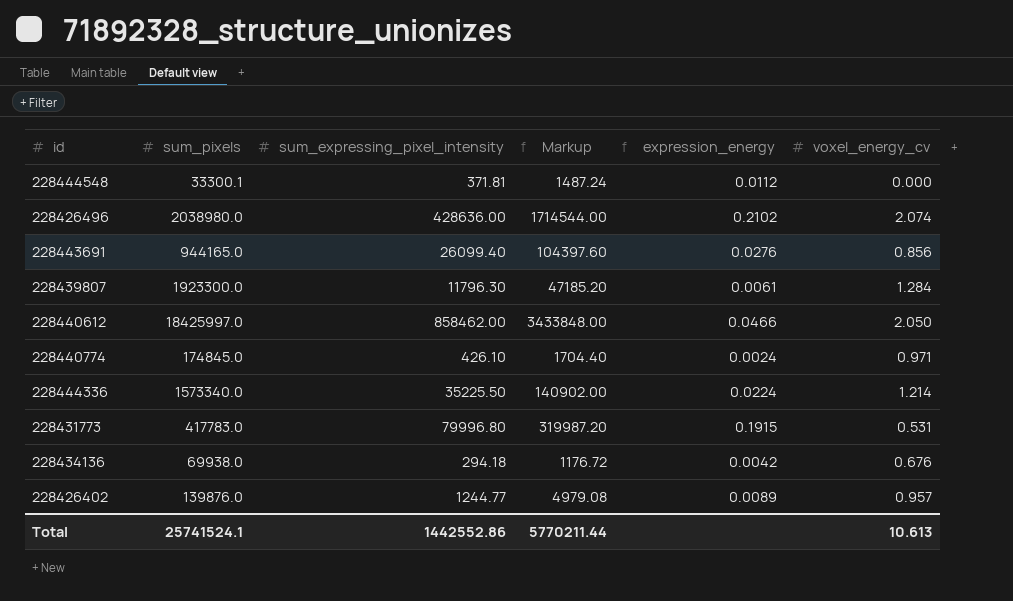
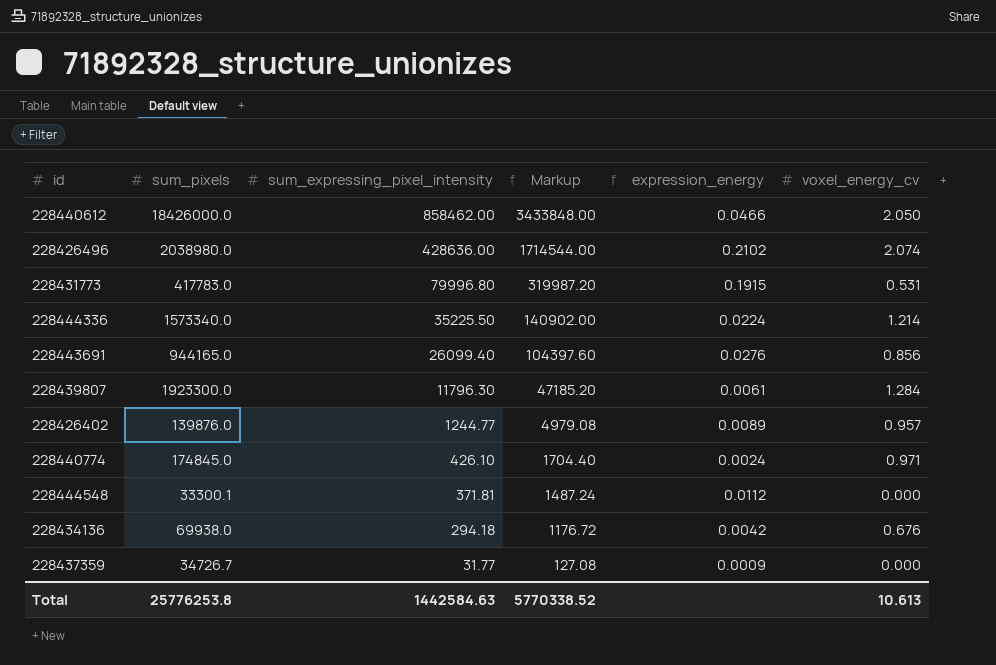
row order: none -> sum_expressing_pixel_intensity descending
228440612 | sum_pixels: 18425997.0 -> 18426000.0
row 228437359: none -> 34726.7 | 31.77 | 127.08 | 0.0009 | 0.000
Total | sum_pixels: 25741524.1 -> 25776253.8
Total | sum_expressing_pixel_intensity: 1442552.86 -> 1442584.63
Total | Markup: 5770211.44 -> 5770338.52

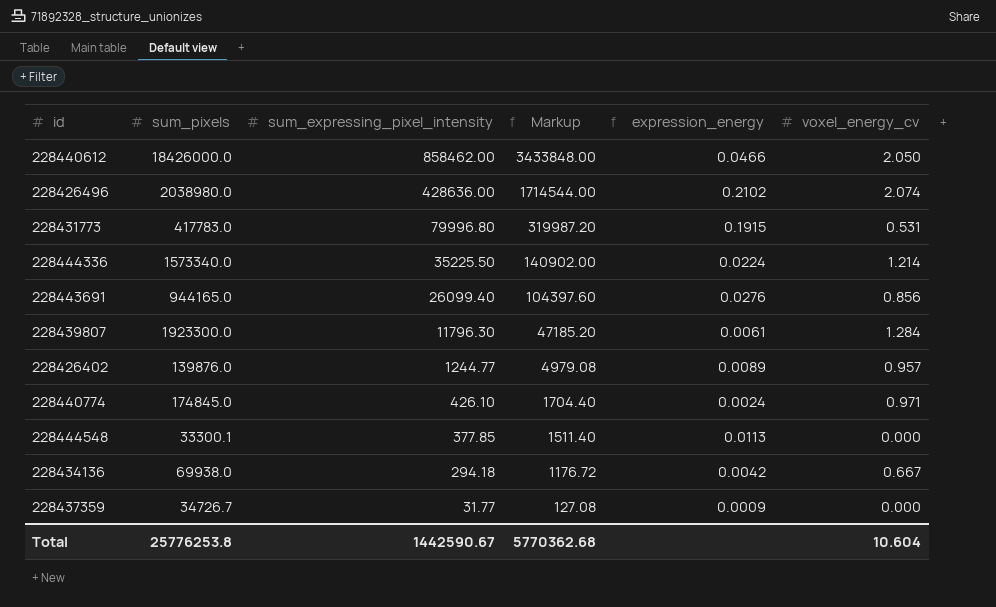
228444548 | sum_expressing_pixel_intensity: 371.81 -> 377.85
228444548 | Markup: 1487.24 -> 1511.40
228444548 | expression_energy: 0.0112 -> 0.0113
228434136 | voxel_energy_cv: 0.676 -> 0.667
Total | sum_expressing_pixel_intensity: 1442584.63 -> 1442590.67
Total | Markup: 5770338.52 -> 5770362.68
Total | voxel_energy_cv: 10.613 -> 10.604

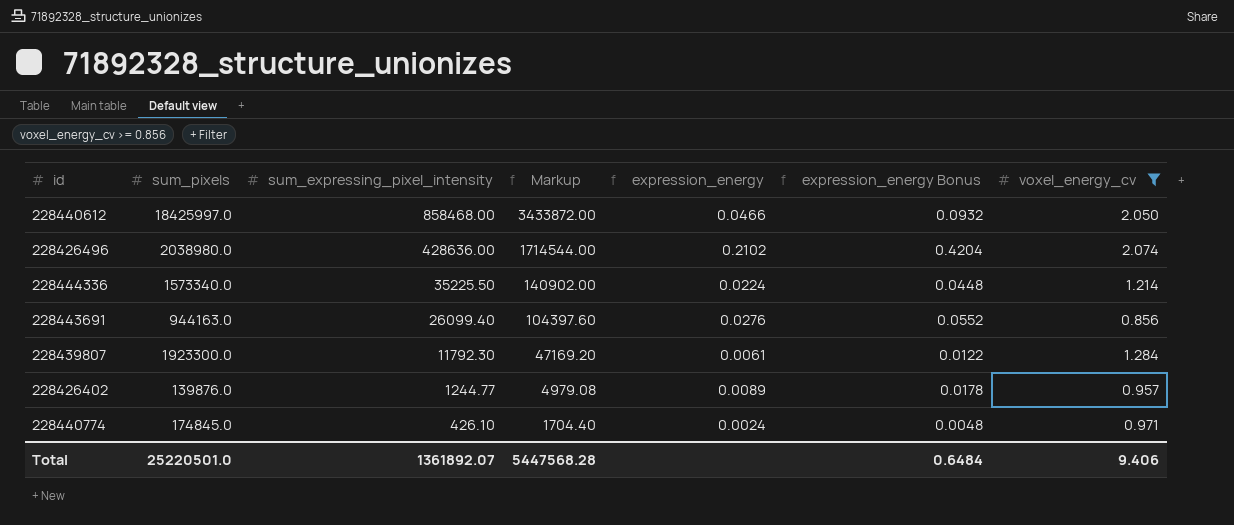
filter: none -> voxel_energy_cv >= 0.856
column expression_energy Bonus | formula: none -> [expression_energy] * 2
228440612 | sum_pixels: 18426000.0 -> 18425997.0
228440612 | sum_expressing_pixel_intensity: 858462.00 -> 858468.00
228440612 | Markup: 3433848.00 -> 3433872.00
228443691 | sum_pixels: 944165.0 -> 944163.0
228439807 | sum_expressing_pixel_intensity: 11796.30 -> 11792.30
228439807 | Markup: 47185.20 -> 47169.20
Total | sum_pixels: 25776253.8 -> 25220501.0
Total | sum_expressing_pixel_intensity: 1442590.67 -> 1361892.07
Total | Markup: 5770362.68 -> 5447568.28
Total | voxel_energy_cv: 10.604 -> 9.406

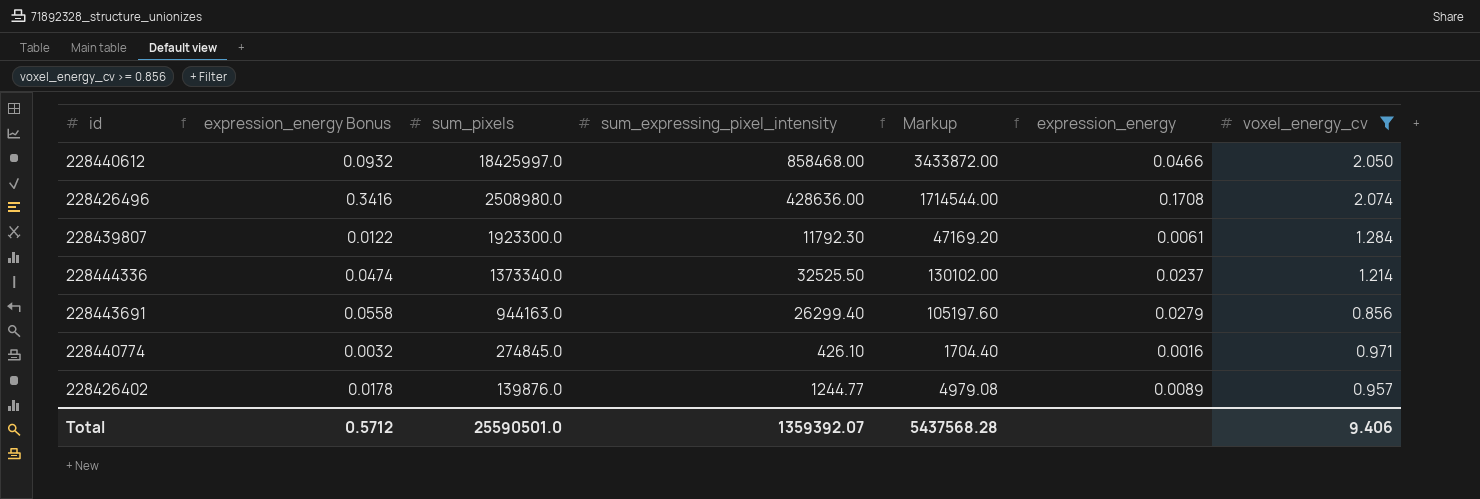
row order: sum_expressing_pixel_intensity descending -> sum_pixels descending
column expression_energy Bonus | position: 6 -> 2
228426496 | expression_energy Bonus: 0.4204 -> 0.3416
228426496 | sum_pixels: 2038980.0 -> 2508980.0
228426496 | expression_energy: 0.2102 -> 0.1708
228444336 | expression_energy Bonus: 0.0448 -> 0.0474
228444336 | sum_pixels: 1573340.0 -> 1373340.0
228444336 | sum_expressing_pixel_intensity: 35225.50 -> 32525.50
228444336 | Markup: 140902.00 -> 130102.00
228444336 | expression_energy: 0.0224 -> 0.0237
228443691 | expression_energy Bonus: 0.0552 -> 0.0558
228443691 | sum_expressing_pixel_intensity: 26099.40 -> 26299.40
228443691 | Markup: 104397.60 -> 105197.60
228443691 | expression_energy: 0.0276 -> 0.0279
228440774 | expression_energy Bonus: 0.0048 -> 0.0032
228440774 | sum_pixels: 174845.0 -> 274845.0
228440774 | expression_energy: 0.0024 -> 0.0016
Total | expression_energy Bonus: 0.6484 -> 0.5712
Total | sum_pixels: 25220501.0 -> 25590501.0
Total | sum_expressing_pixel_intensity: 1361892.07 -> 1359392.07
Total | Markup: 5447568.28 -> 5437568.28

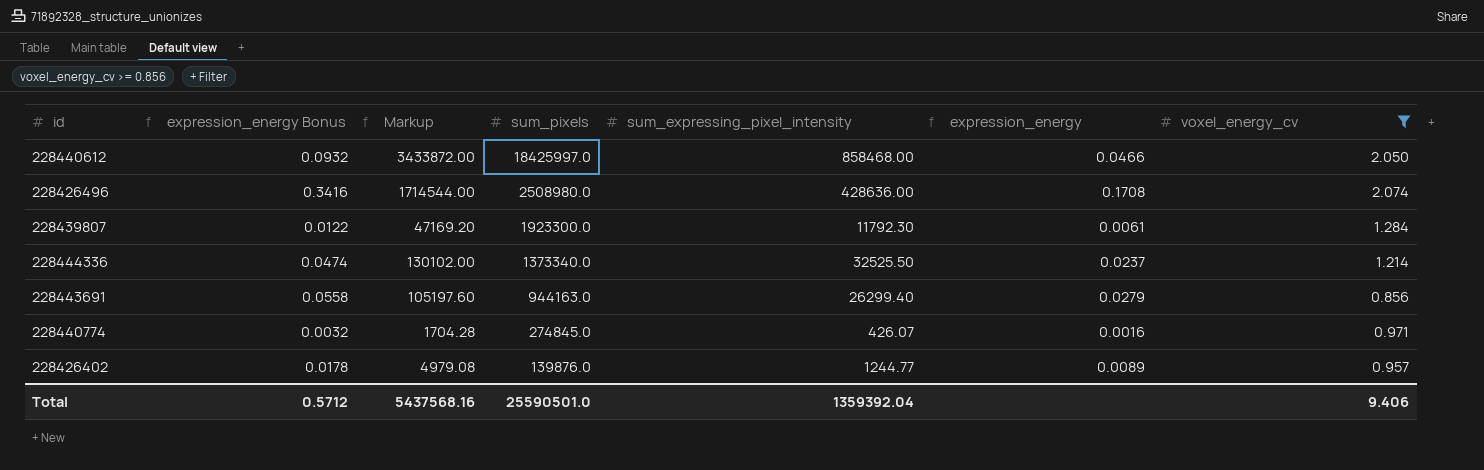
column Markup | position: 5 -> 3
228440774 | Markup: 1704.40 -> 1704.28
228440774 | sum_expressing_pixel_intensity: 426.10 -> 426.07
Total | Markup: 5437568.28 -> 5437568.16
Total | sum_expressing_pixel_intensity: 1359392.07 -> 1359392.04

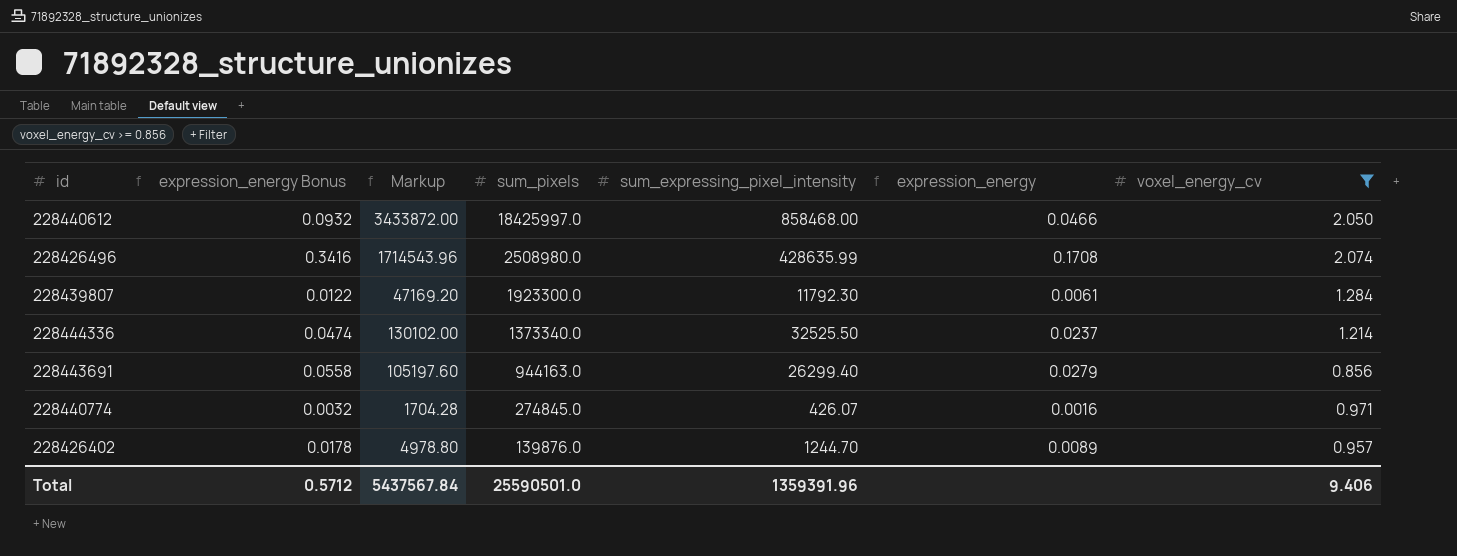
228426496 | Markup: 1714544.00 -> 1714543.96
228426496 | sum_expressing_pixel_intensity: 428636.00 -> 428635.99
228426402 | Markup: 4979.08 -> 4978.80
228426402 | sum_expressing_pixel_intensity: 1244.77 -> 1244.70
Total | Markup: 5437568.16 -> 5437567.84
Total | sum_expressing_pixel_intensity: 1359392.04 -> 1359391.96

